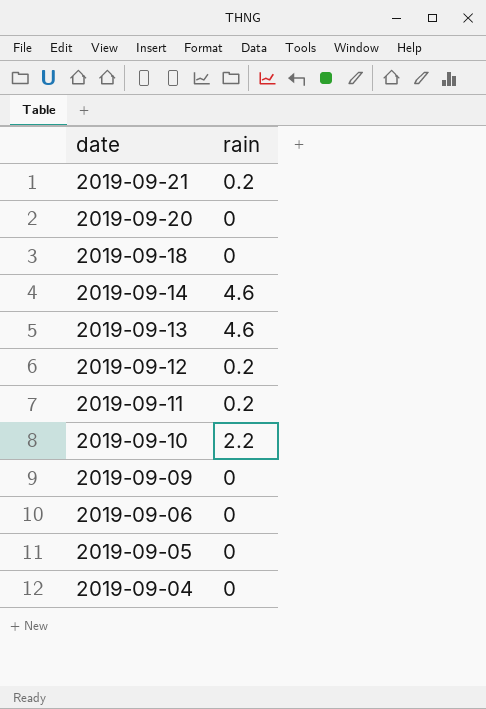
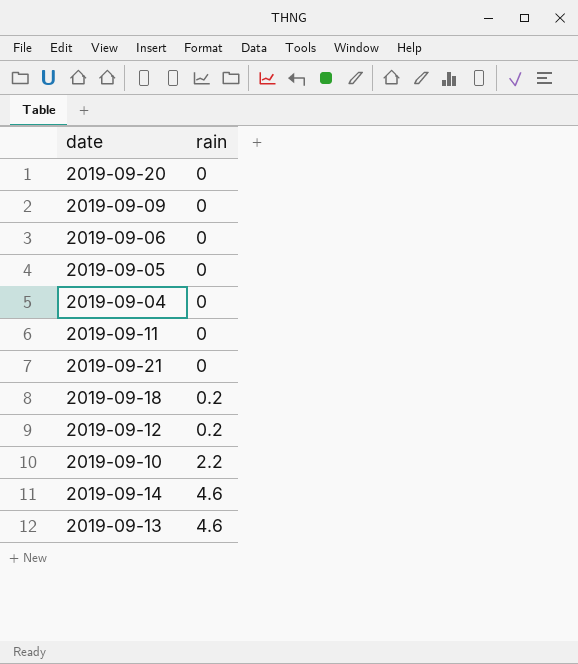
row order: date descending -> rain ascending
2019-09-11 | rain: 0.2 -> 0
2019-09-21 | rain: 0.2 -> 0
2019-09-18 | rain: 0 -> 0.2

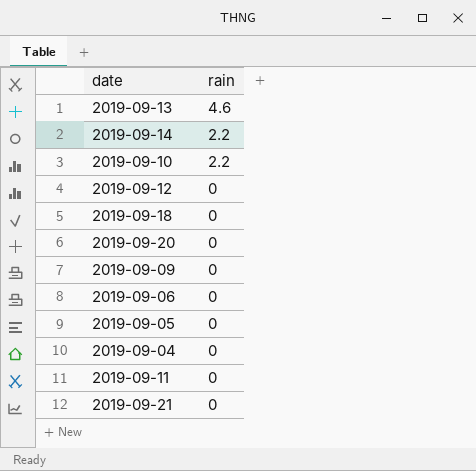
row order: rain ascending -> rain descending
2019-09-14 | rain: 4.6 -> 2.2
2019-09-12 | rain: 0.2 -> 0
2019-09-18 | rain: 0.2 -> 0

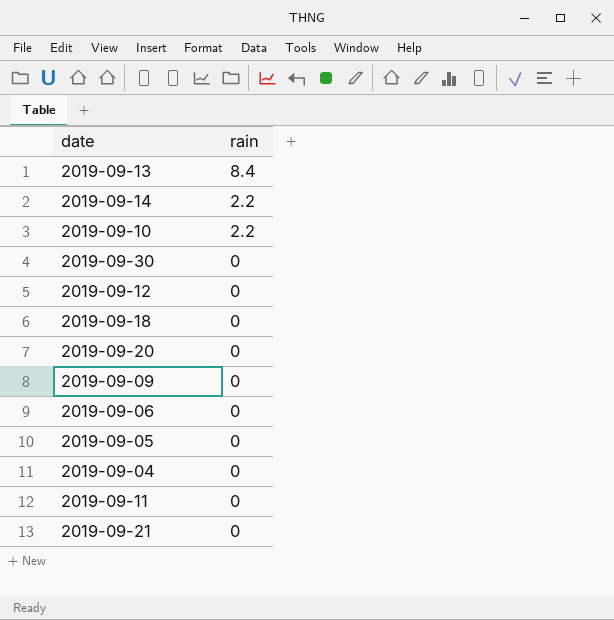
2019-09-13 | rain: 4.6 -> 8.4
row 2019-09-30: none -> 0

